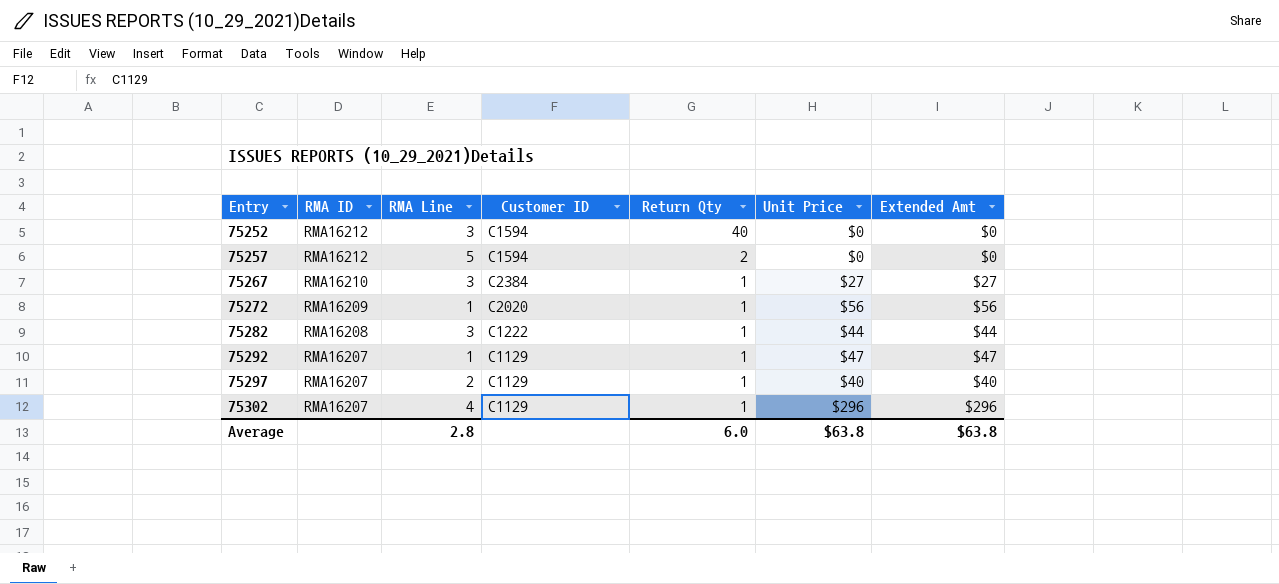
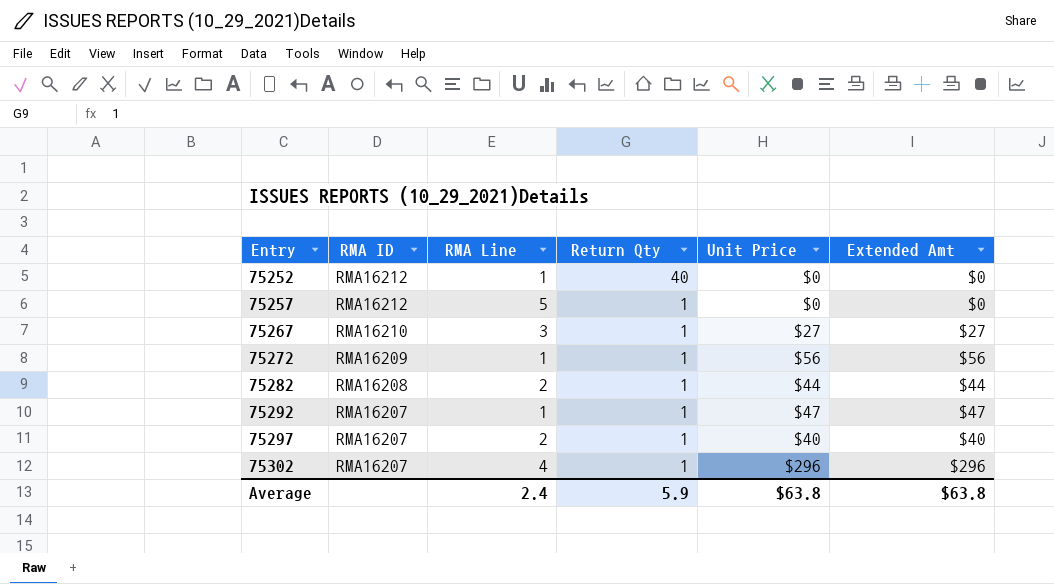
column Customer ID | position: 4 -> none
75252 | RMA Line: 3 -> 1
75257 | Return Qty: 2 -> 1
75282 | RMA Line: 3 -> 2
Average | RMA Line: 2.8 -> 2.4
Average | Return Qty: 6.0 -> 5.9

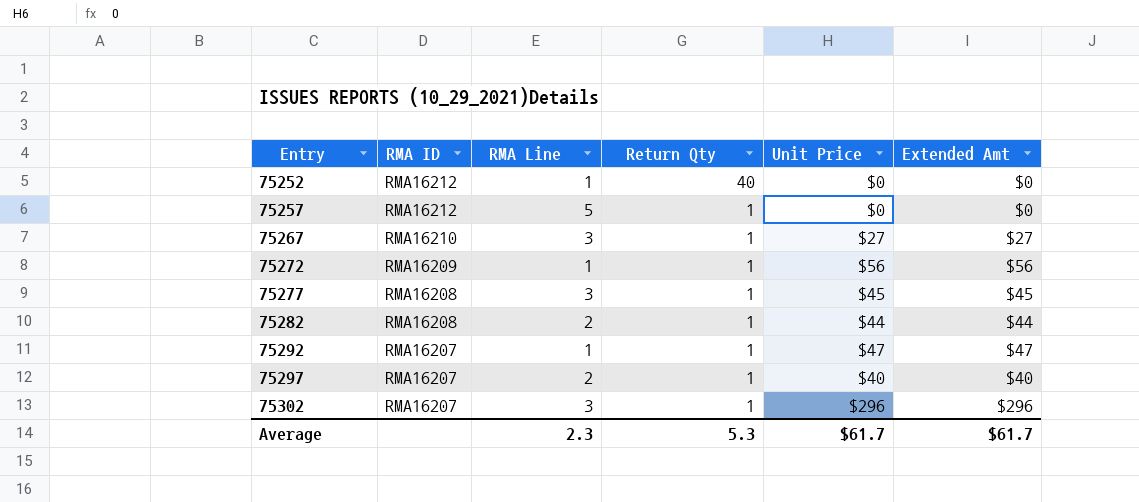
row 75277: none -> RMA16208 | 3 | 1 | $45 | $45
75302 | RMA Line: 4 -> 3
Average | RMA Line: 2.4 -> 2.3
Average | Return Qty: 5.9 -> 5.3
Average | Unit Price: $63.8 -> $61.7
Average | Extended Amt: $63.8 -> $61.7

